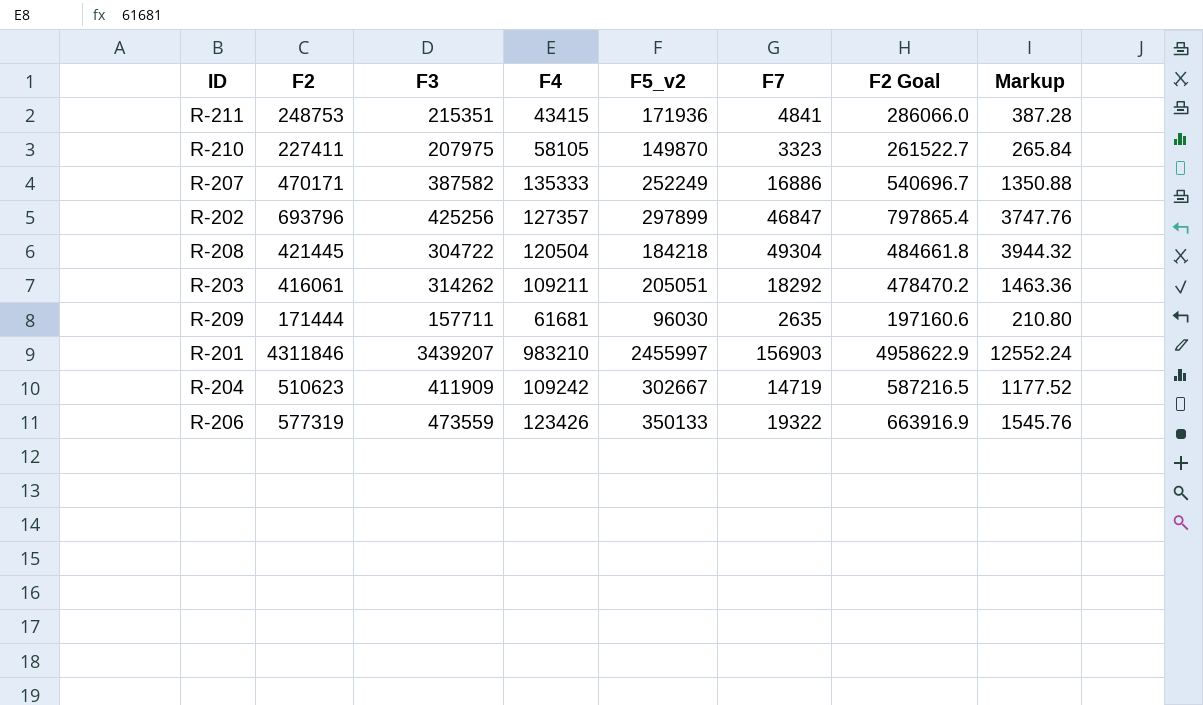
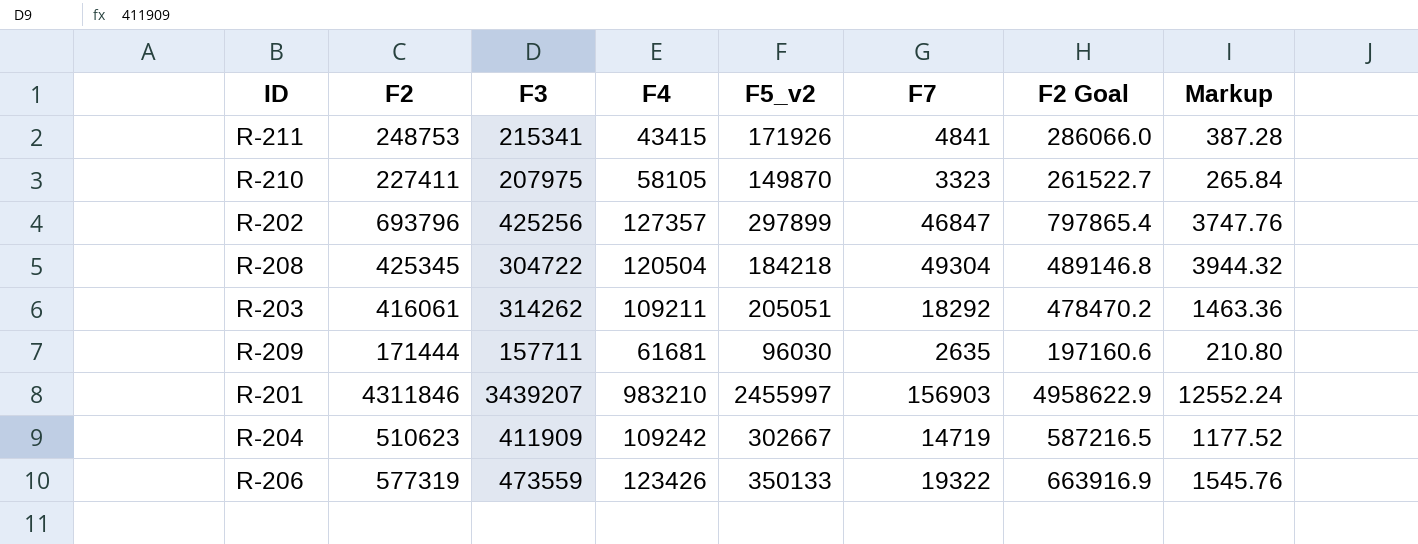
row R-207: 470171 | 387582 | 135333 | 252249 | 16886 | 540696.7 | 1350.88 -> none
R-211 | F3: 215351 -> 215341
R-211 | F5_v2: 171936 -> 171926
R-208 | F2: 421445 -> 425345
R-208 | F2 Goal: 484661.8 -> 489146.8

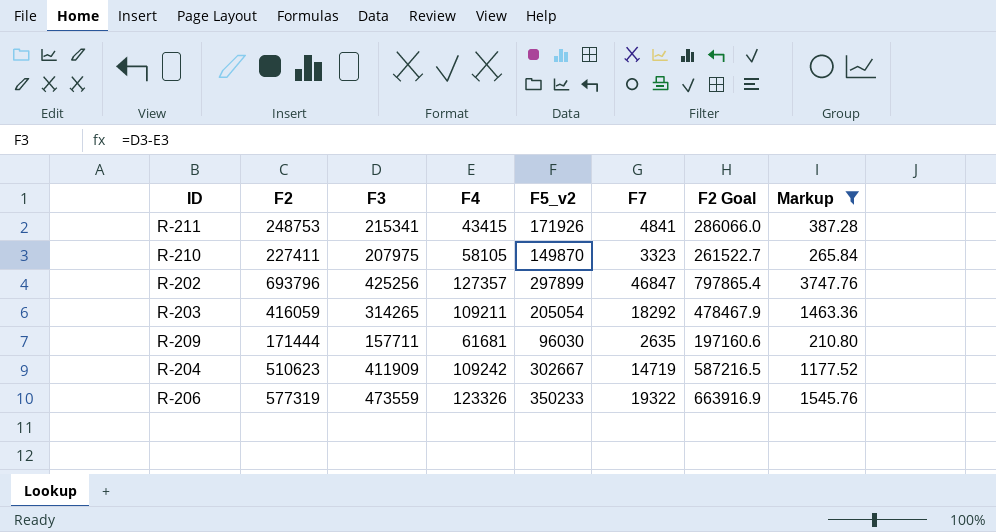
filter: none -> Markup <= 3747.76
R-203 | F2: 416061 -> 416059
R-203 | F3: 314262 -> 314265
R-203 | F5_v2: 205051 -> 205054
R-203 | F2 Goal: 478470.2 -> 478467.9
R-206 | F4: 123426 -> 123326
R-206 | F5_v2: 350133 -> 350233

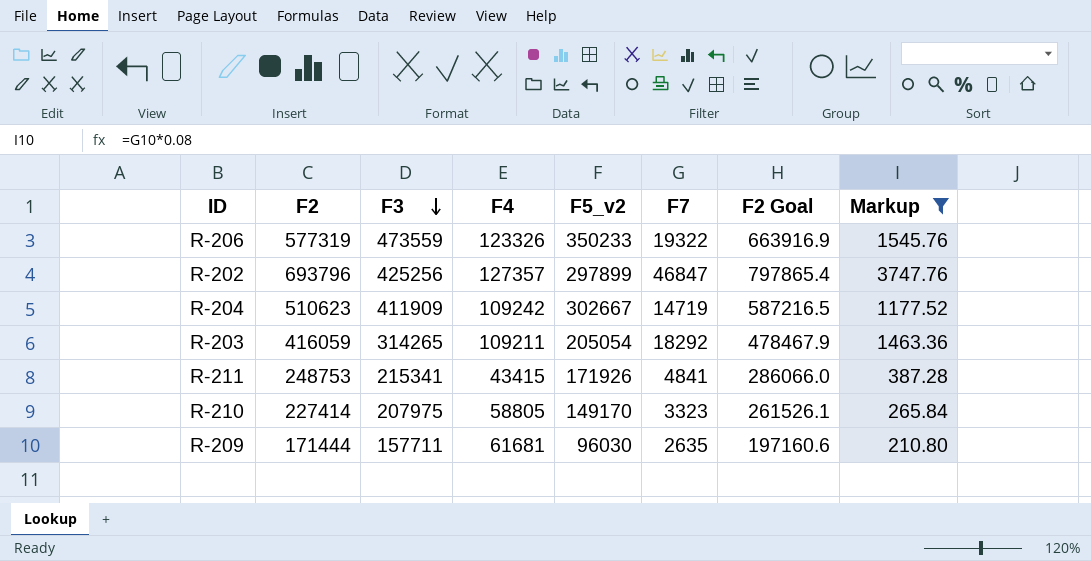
row order: none -> F3 descending
R-210 | F2: 227411 -> 227414
R-210 | F4: 58105 -> 58805
R-210 | F5_v2: 149870 -> 149170
R-210 | F2 Goal: 261522.7 -> 261526.1

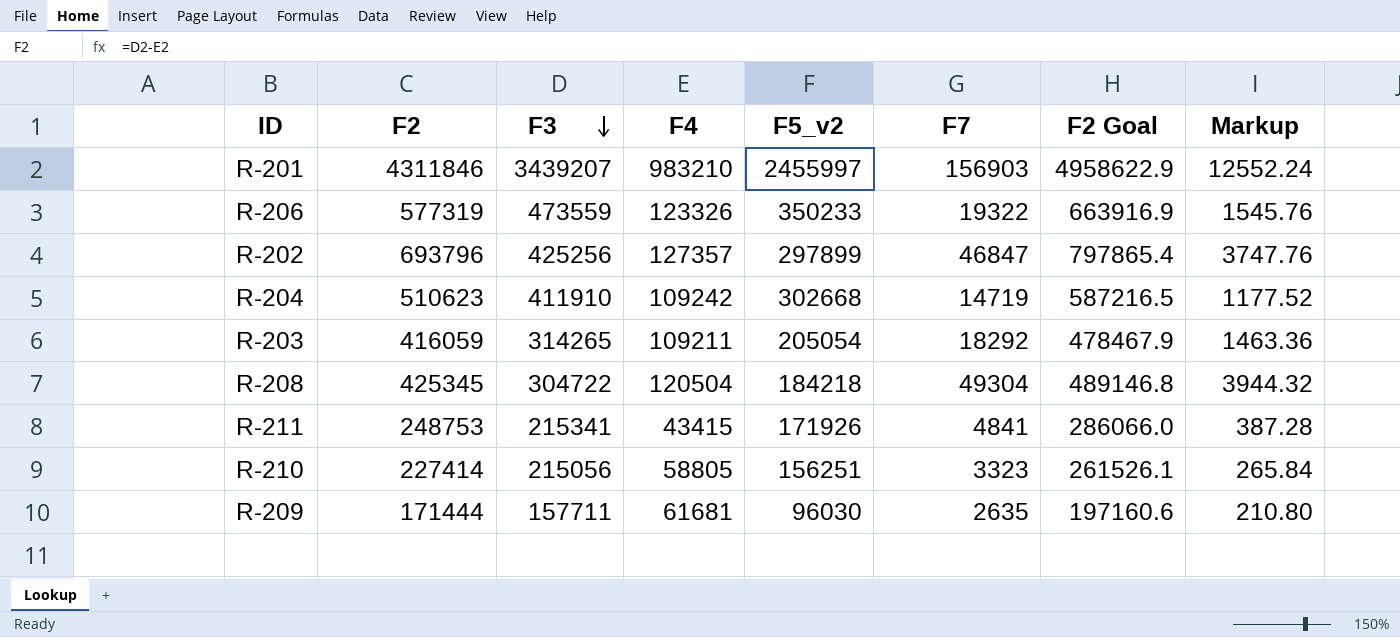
filter: Markup <= 3747.76 -> none
R-204 | F3: 411909 -> 411910
R-204 | F5_v2: 302667 -> 302668
R-210 | F3: 207975 -> 215056
R-210 | F5_v2: 149170 -> 156251

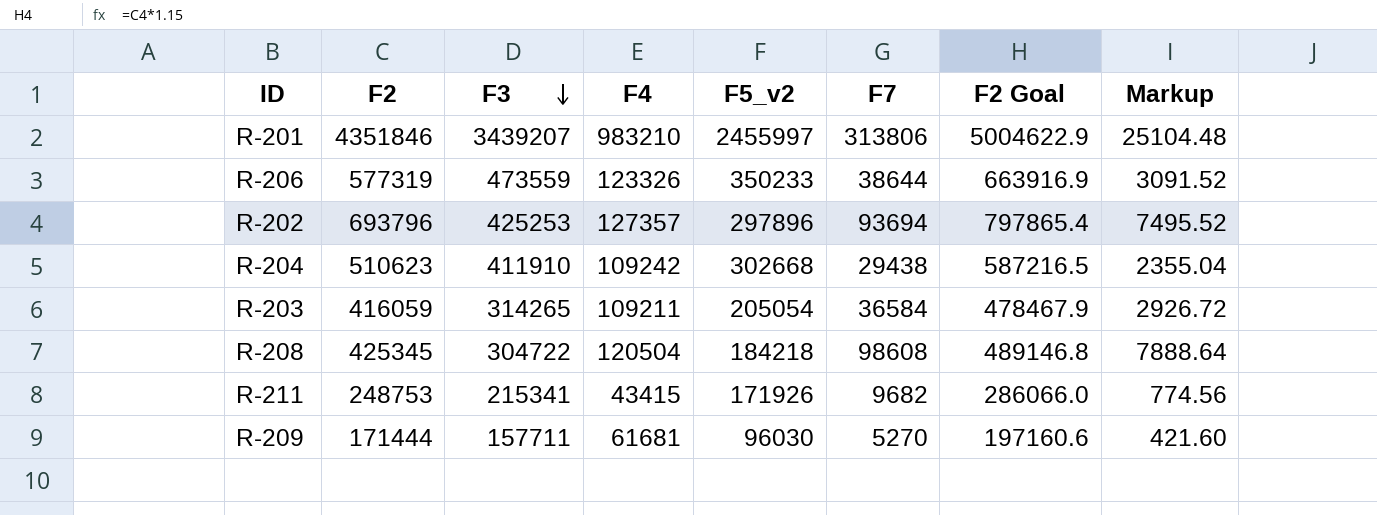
row R-210: 227414 | 215056 | 58805 | 156251 | 3323 | 261526.1 | 265.84 -> none
R-201 | F2: 4311846 -> 4351846
R-201 | F7: 156903 -> 313806
R-201 | F2 Goal: 4958622.9 -> 5004622.9
R-201 | Markup: 12552.24 -> 25104.48
R-206 | F7: 19322 -> 38644
R-206 | Markup: 1545.76 -> 3091.52
R-202 | F3: 425256 -> 425253
R-202 | F5_v2: 297899 -> 297896
R-202 | F7: 46847 -> 93694
R-202 | Markup: 3747.76 -> 7495.52
R-204 | F7: 14719 -> 29438
R-204 | Markup: 1177.52 -> 2355.04
R-203 | F7: 18292 -> 36584
R-203 | Markup: 1463.36 -> 2926.72
R-208 | F7: 49304 -> 98608
R-208 | Markup: 3944.32 -> 7888.64
R-211 | F7: 4841 -> 9682
R-211 | Markup: 387.28 -> 774.56
R-209 | F7: 2635 -> 5270
R-209 | Markup: 210.80 -> 421.60

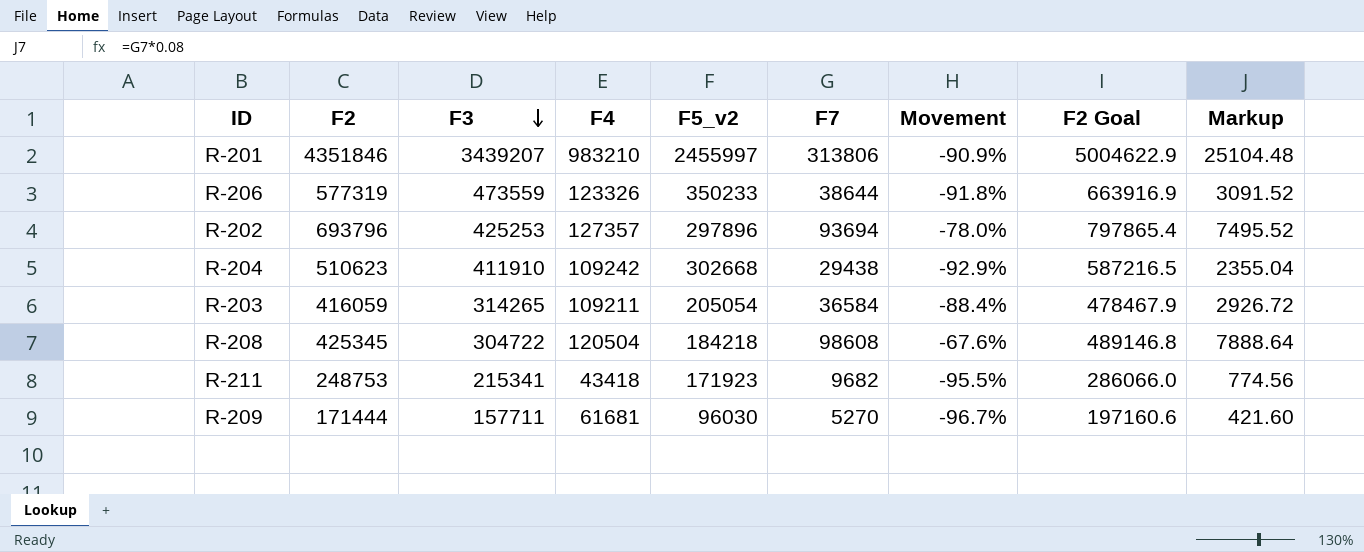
column Movement | formula: none -> ([F7] - [F3]) / [F3]
R-211 | F4: 43415 -> 43418
R-211 | F5_v2: 171926 -> 171923

